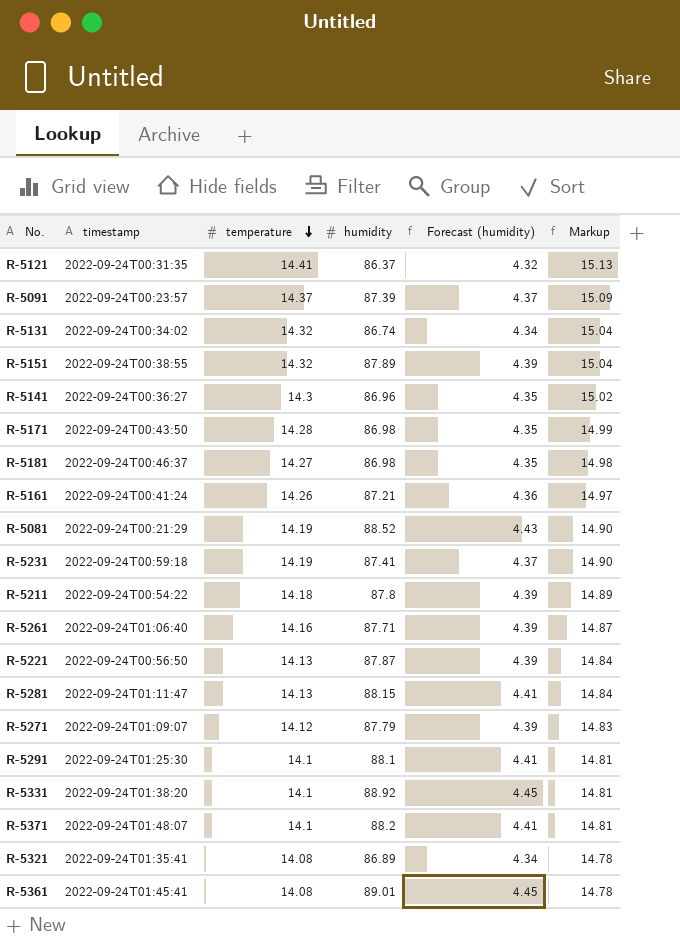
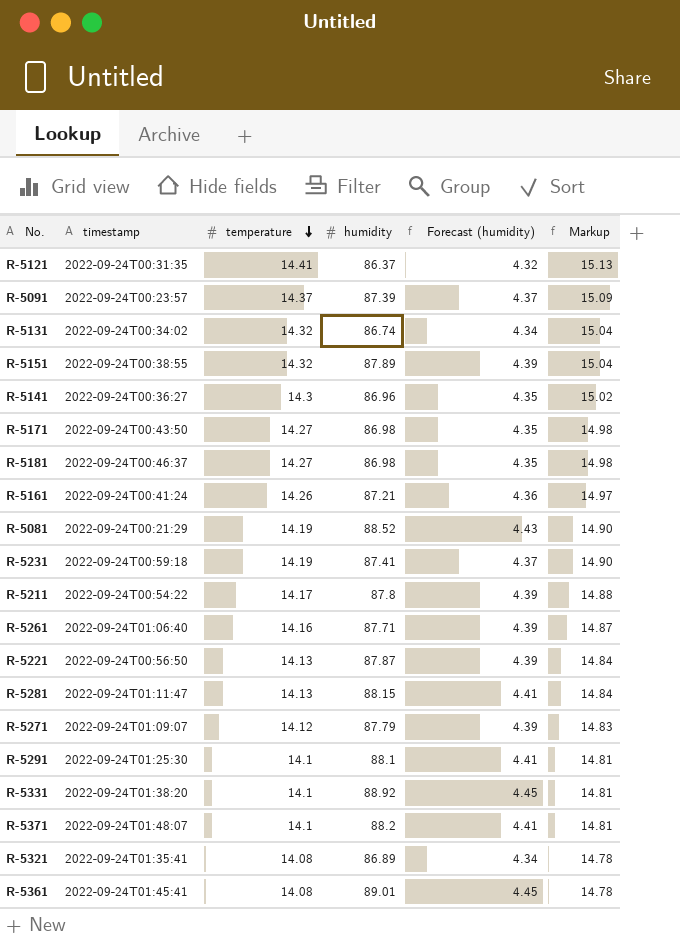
R-5171 | temperature: 14.28 -> 14.27
R-5171 | Markup: 14.99 -> 14.98
R-5211 | temperature: 14.18 -> 14.17
R-5211 | Markup: 14.89 -> 14.88

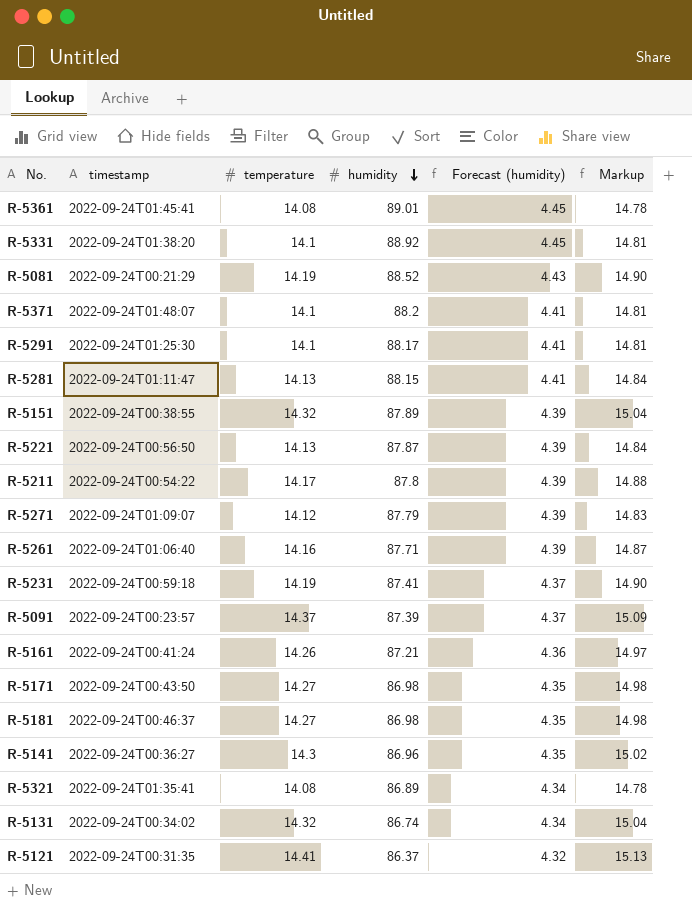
row order: temperature descending -> humidity descending
R-5291 | humidity: 88.1 -> 88.17

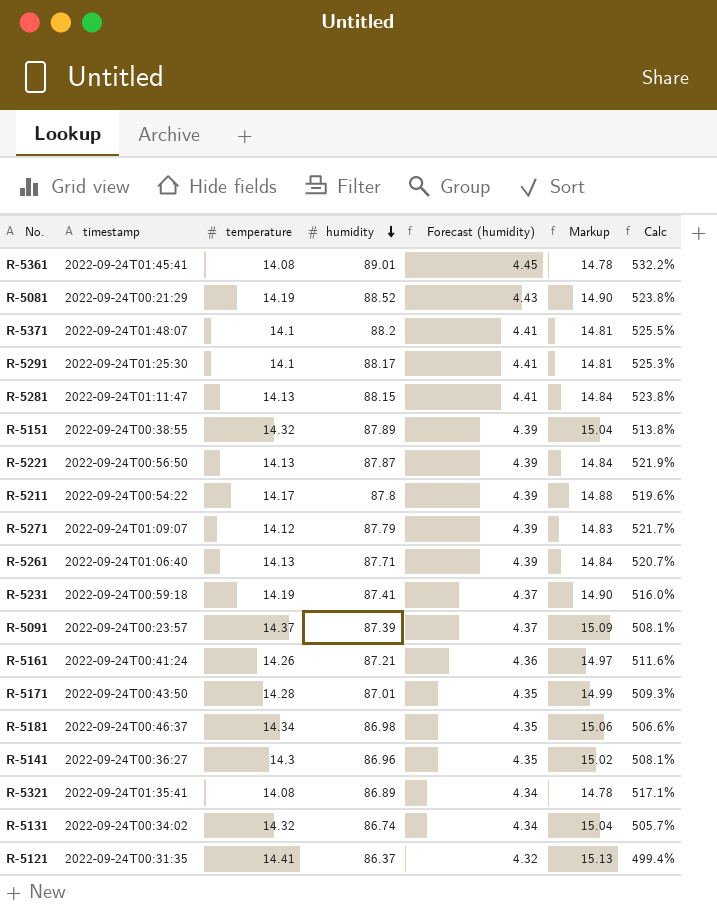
column Calc | formula: none -> ([humidity] - [temperature]) / [temperature]
row R-5331: 2022-09-24T01:38:20 | 14.1 | 88.92 | 4.45 | 14.81 -> none
R-5261 | temperature: 14.16 -> 14.13
R-5261 | Markup: 14.87 -> 14.84
R-5171 | temperature: 14.27 -> 14.28
R-5171 | humidity: 86.98 -> 87.01
R-5171 | Markup: 14.98 -> 14.99
R-5181 | temperature: 14.27 -> 14.34
R-5181 | Markup: 14.98 -> 15.06

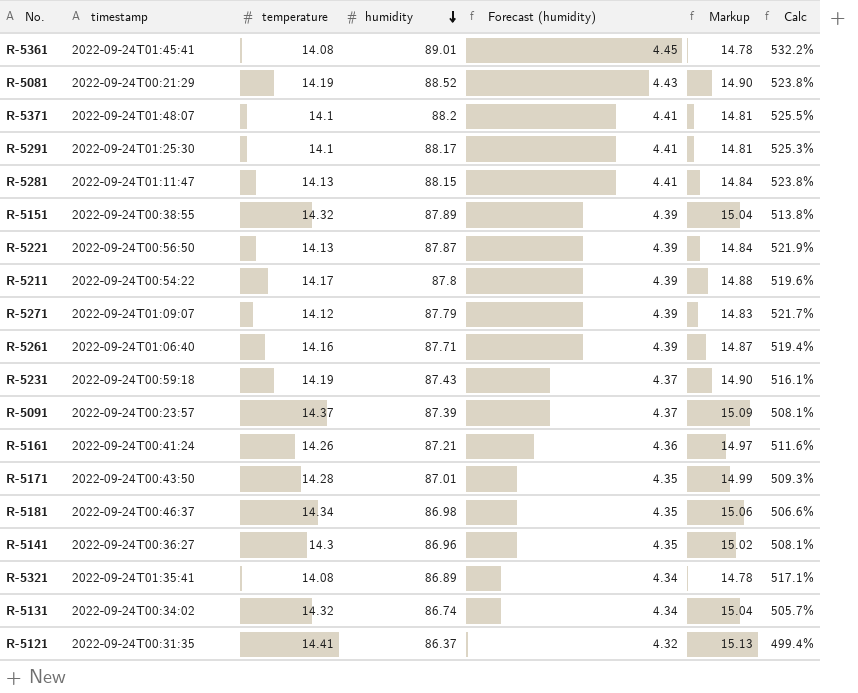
R-5261 | temperature: 14.13 -> 14.16
R-5261 | Markup: 14.84 -> 14.87
R-5261 | Calc: 520.7% -> 519.4%
R-5231 | humidity: 87.41 -> 87.43
R-5231 | Calc: 516.0% -> 516.1%

